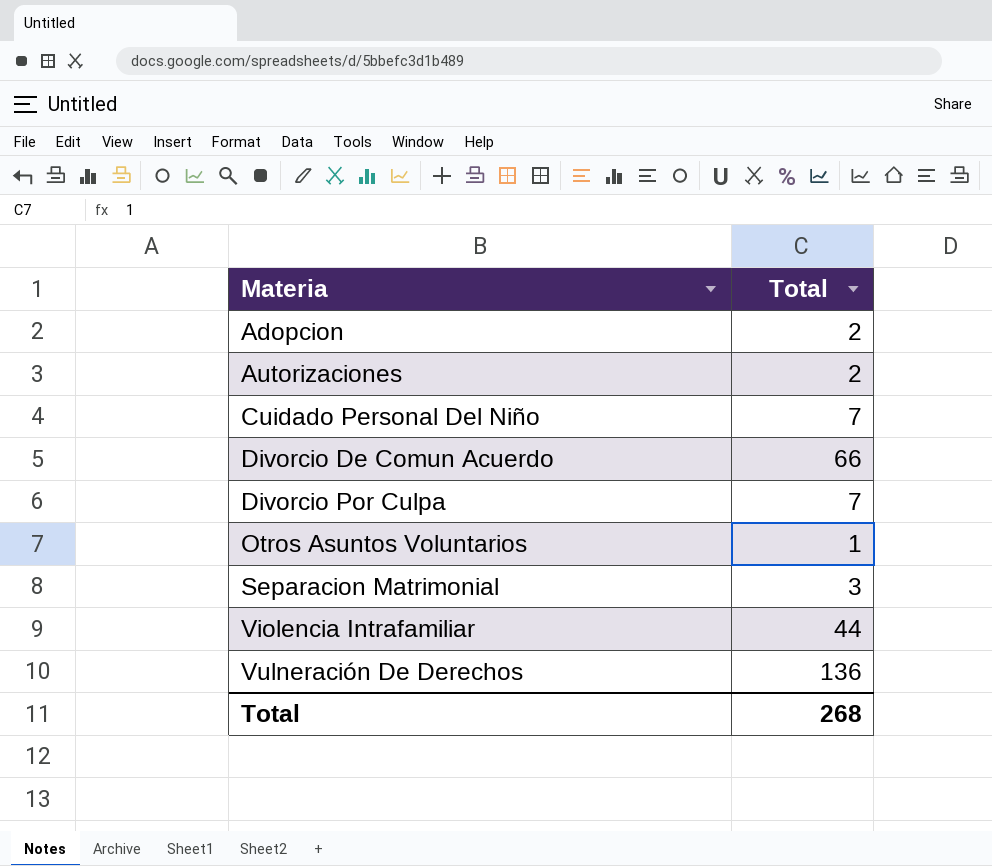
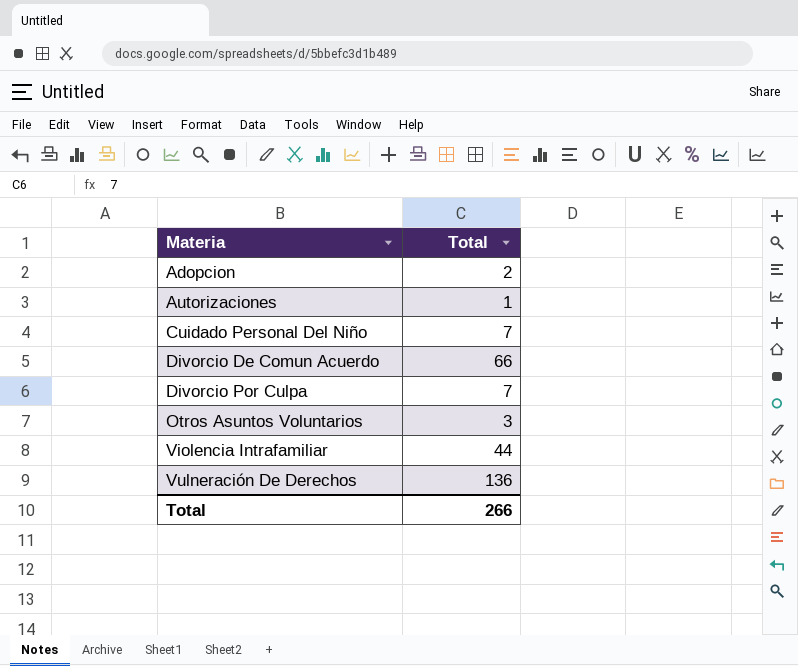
row Separacion Matrimonial: 3 -> none
Autorizaciones | Total: 2 -> 1
Otros Asuntos Voluntarios | Total: 1 -> 3
Total | Total: 268 -> 266

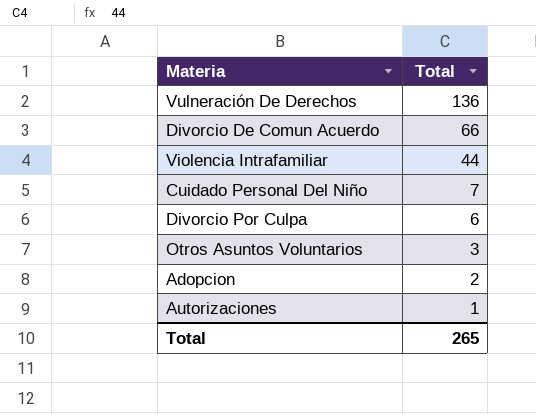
row order: Materia ascending -> Total descending
Divorcio Por Culpa | Total: 7 -> 6
Total | Total: 266 -> 265

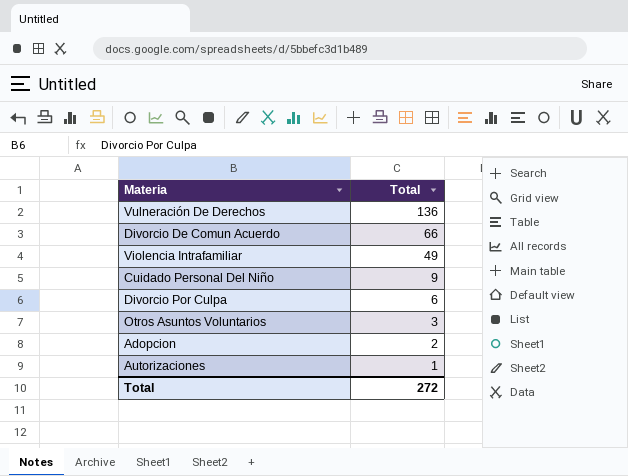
Violencia Intrafamiliar | Total: 44 -> 49
Cuidado Personal Del Niño | Total: 7 -> 9
Total | Total: 265 -> 272

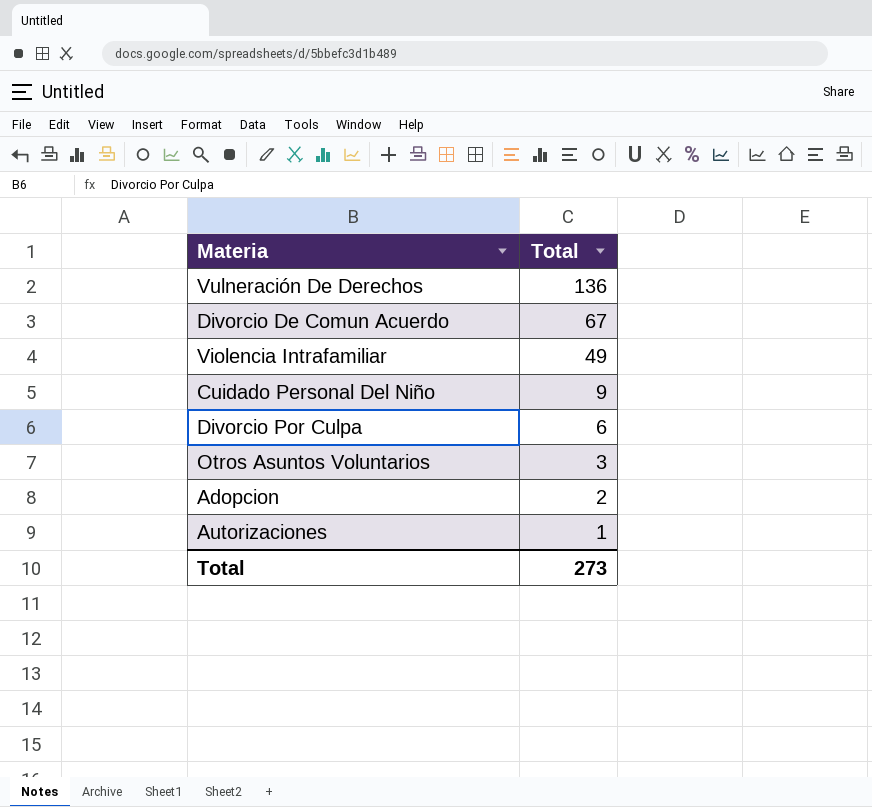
Divorcio De Comun Acuerdo | Total: 66 -> 67
Total | Total: 272 -> 273

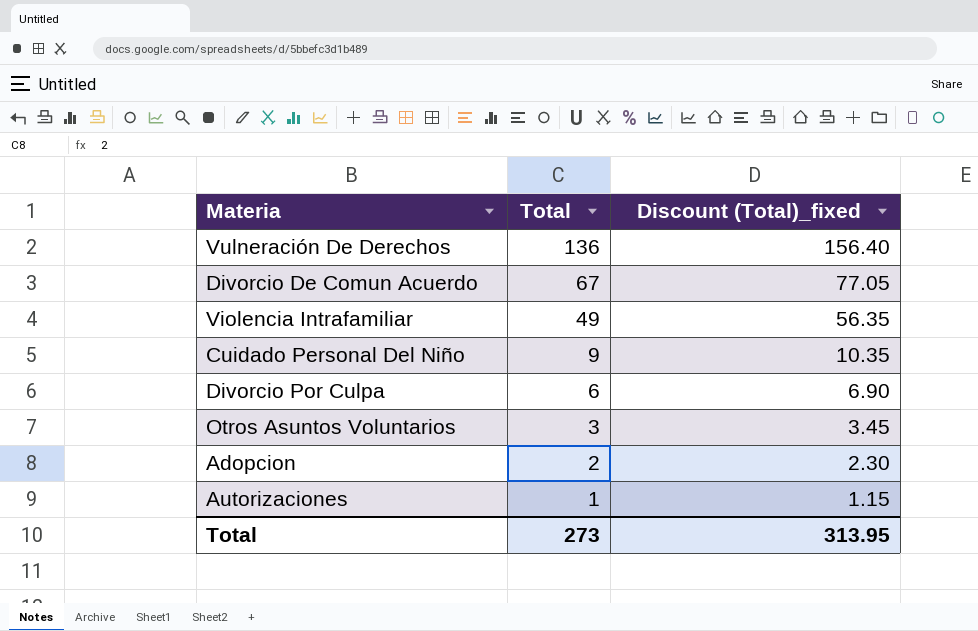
column Discount (Total)_fixed | formula: none -> [Total] * 1.15

